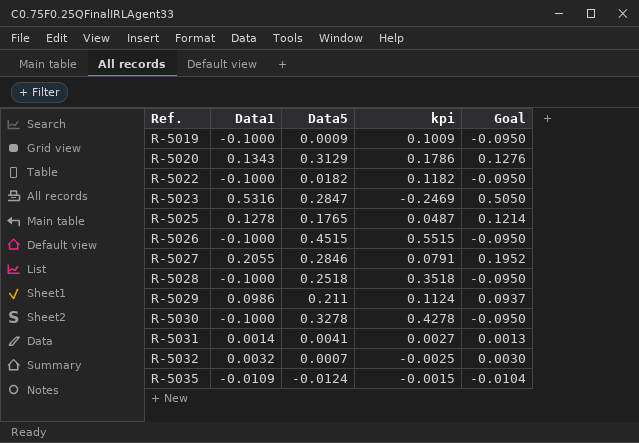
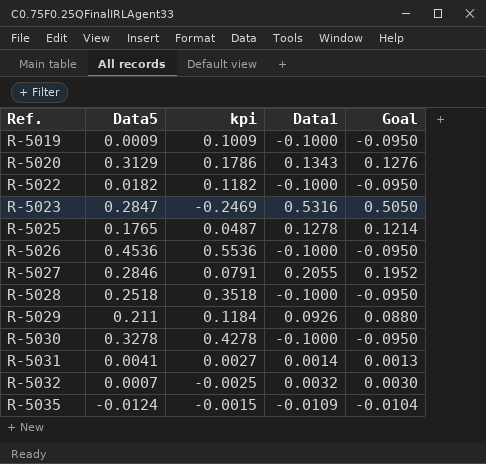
column Data1 | position: 2 -> 4
R-5026 | Data5: 0.4515 -> 0.4536
R-5026 | kpi: 0.5515 -> 0.5536
R-5029 | kpi: 0.1124 -> 0.1184
R-5029 | Data1: 0.0986 -> 0.0926
R-5029 | Goal: 0.0937 -> 0.0880

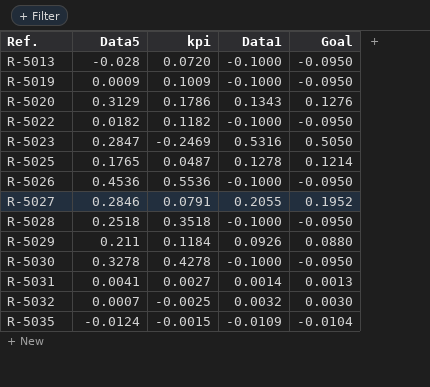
row R-5013: none -> -0.028 | 0.0720 | -0.1000 | -0.0950

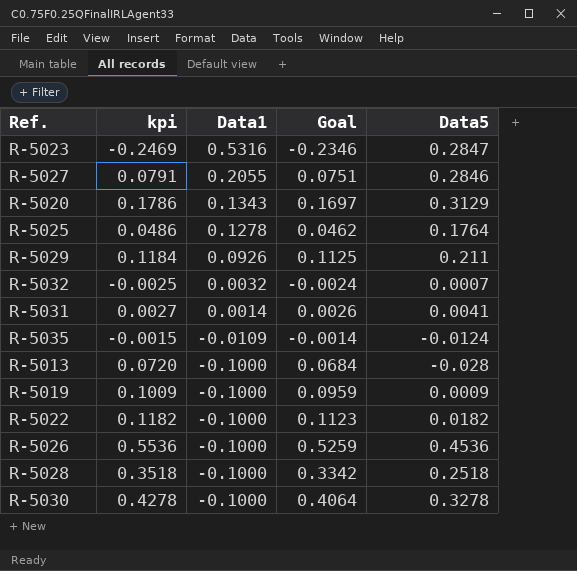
row order: Ref. ascending -> Data1 descending
column Goal | formula: [Data1] * 0.95 -> [kpi] * 0.95
column Data5 | position: 2 -> 5
R-5025 | kpi: 0.0487 -> 0.0486
R-5025 | Data5: 0.1765 -> 0.1764

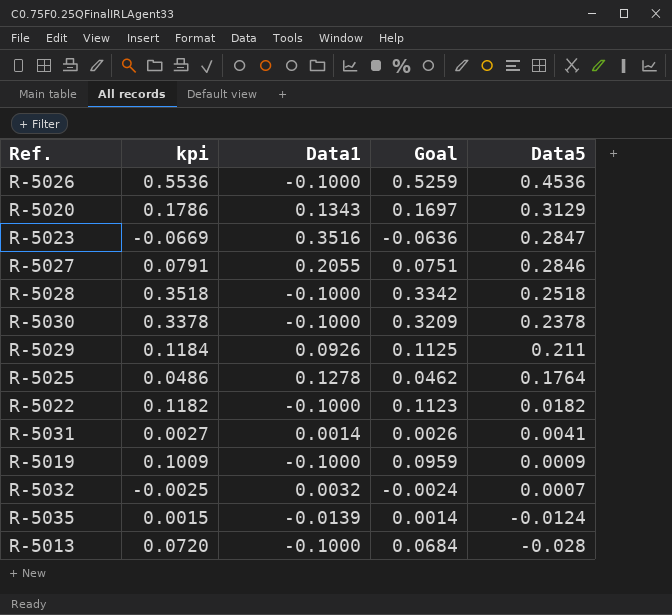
row order: Data1 descending -> Data5 descending
R-5023 | kpi: -0.2469 -> -0.0669
R-5023 | Data1: 0.5316 -> 0.3516
R-5023 | Goal: -0.2346 -> -0.0636
R-5030 | kpi: 0.4278 -> 0.3378
R-5030 | Goal: 0.4064 -> 0.3209
R-5030 | Data5: 0.3278 -> 0.2378
R-5035 | kpi: -0.0015 -> 0.0015
R-5035 | Data1: -0.0109 -> -0.0139
R-5035 | Goal: -0.0014 -> 0.0014

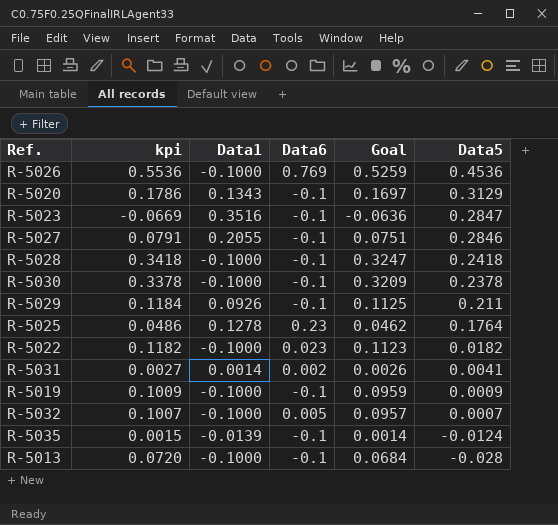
column Data6 | position: none -> 4
R-5028 | kpi: 0.3518 -> 0.3418
R-5028 | Goal: 0.3342 -> 0.3247
R-5028 | Data5: 0.2518 -> 0.2418
R-5032 | kpi: -0.0025 -> 0.1007
R-5032 | Data1: 0.0032 -> -0.1000
R-5032 | Goal: -0.0024 -> 0.0957

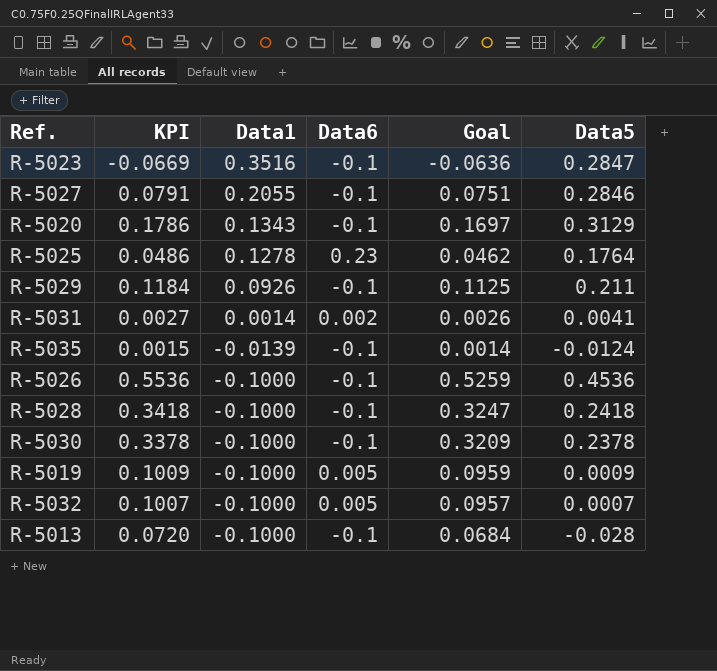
row order: Data5 descending -> Data1 descending
column name: kpi -> KPI
row R-5022: 0.1182 | -0.1000 | 0.023 | 0.1123 | 0.0182 -> none
R-5026 | Data6: 0.769 -> -0.1
R-5019 | Data6: -0.1 -> 0.005

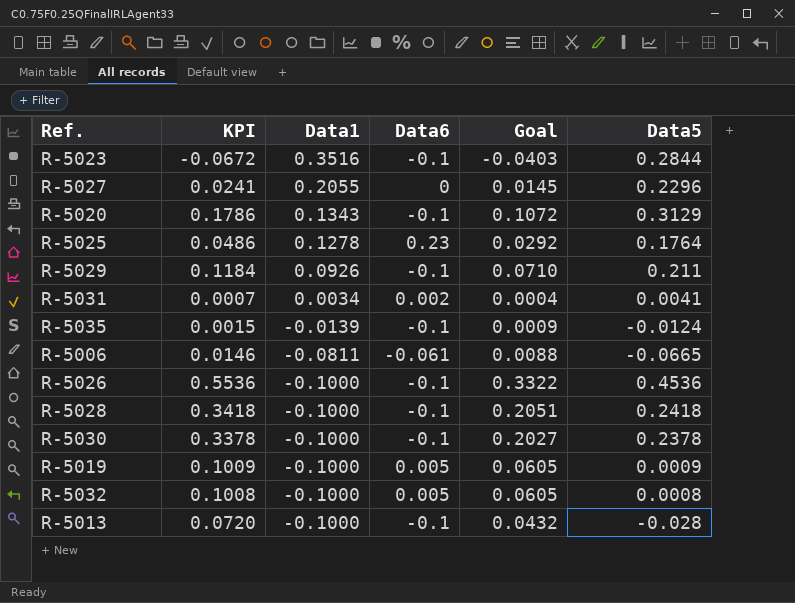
column Goal | formula: [KPI] * 0.95 -> [KPI] * 0.6
R-5023 | KPI: -0.0669 -> -0.0672
R-5023 | Data5: 0.2847 -> 0.2844
R-5027 | KPI: 0.0791 -> 0.0241
R-5027 | Data6: -0.1 -> 0
R-5027 | Data5: 0.2846 -> 0.2296
R-5031 | KPI: 0.0027 -> 0.0007
R-5031 | Data1: 0.0014 -> 0.0034
row R-5006: none -> 0.0146 | -0.0811 | -0.061 | 0.0088 | -0.0665
R-5032 | KPI: 0.1007 -> 0.1008
R-5032 | Data5: 0.0007 -> 0.0008

